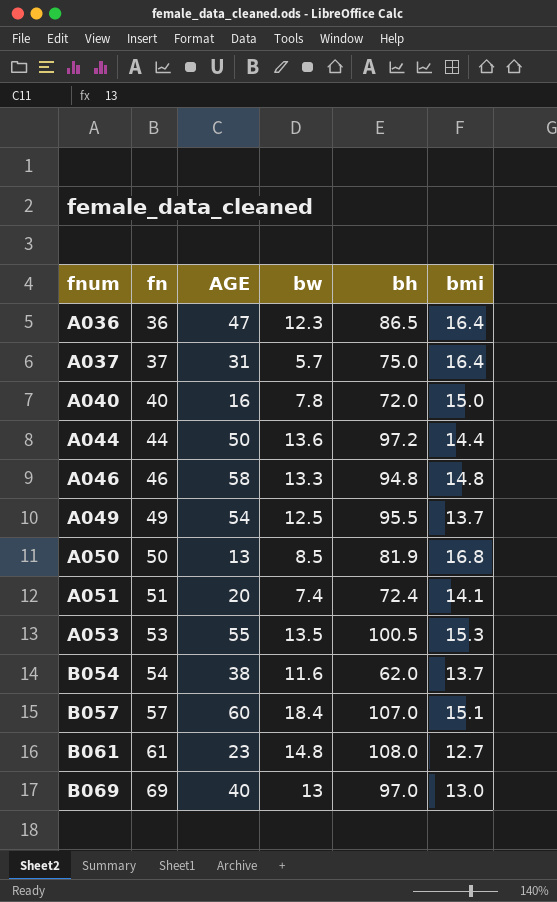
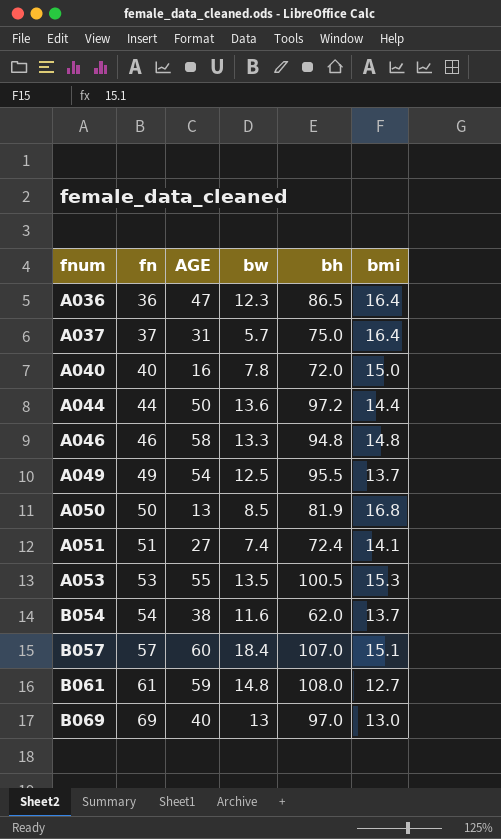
A051 | AGE: 20 -> 27
B061 | AGE: 23 -> 59

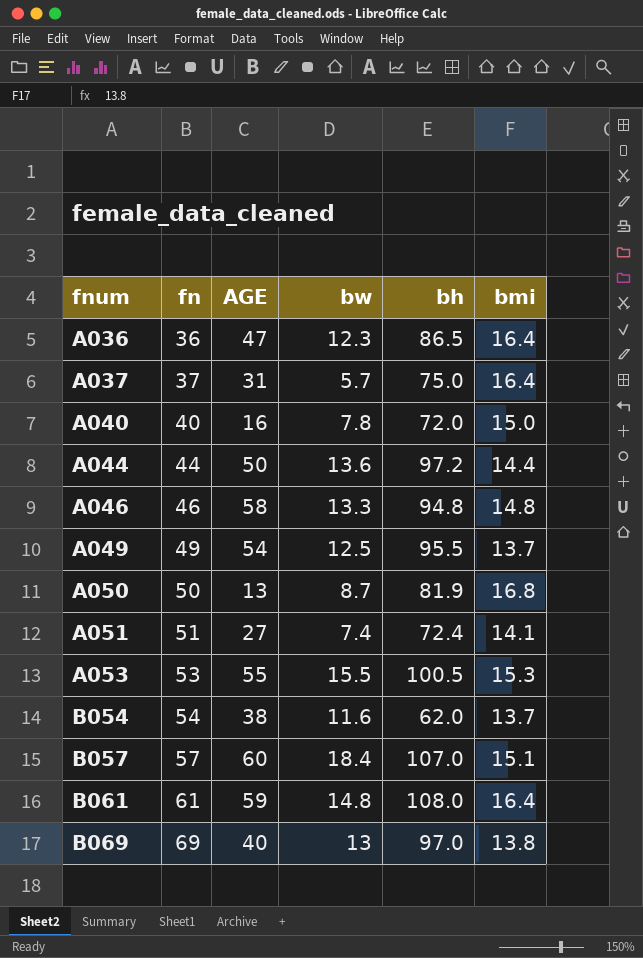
A050 | bw: 8.5 -> 8.7
A053 | bw: 13.5 -> 15.5
B061 | bmi: 12.7 -> 16.4
B069 | bmi: 13.0 -> 13.8

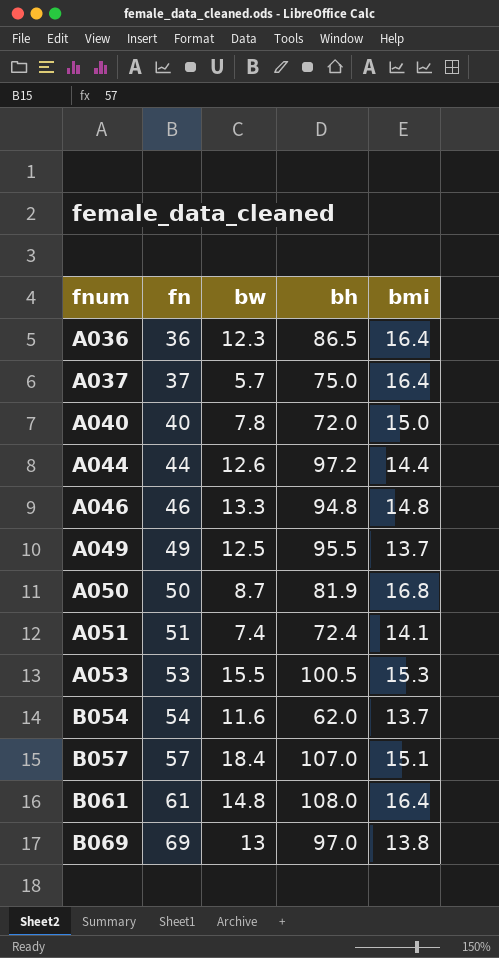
column AGE | position: 3 -> none
A044 | bw: 13.6 -> 12.6

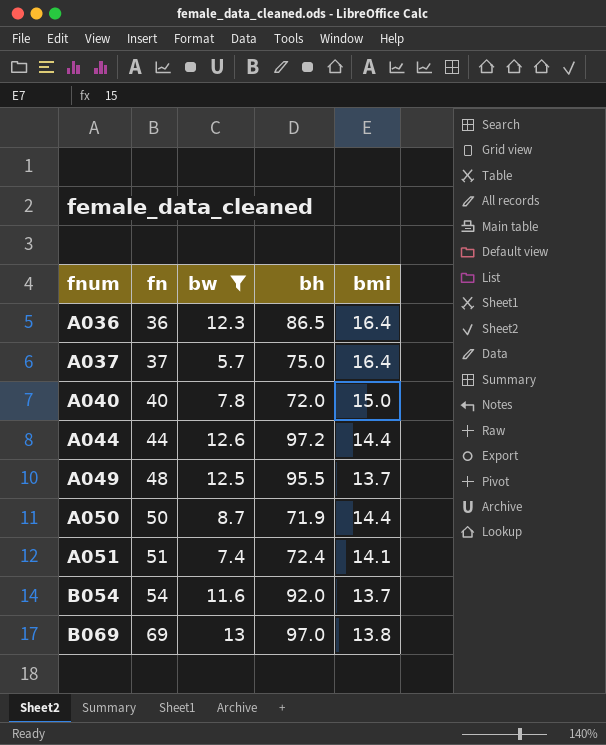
filter: none -> bw <= 13
A049 | fn: 49 -> 48
A050 | bh: 81.9 -> 71.9
A050 | bmi: 16.8 -> 14.4
B054 | bh: 62.0 -> 92.0

